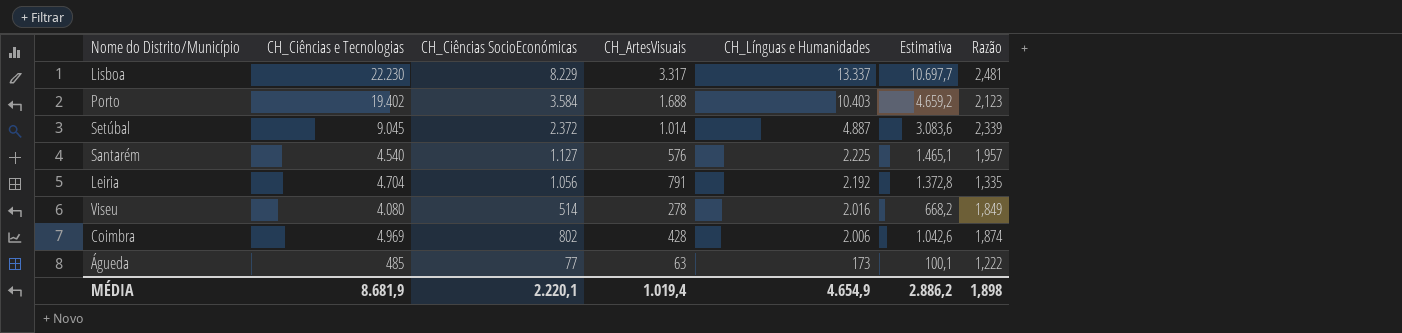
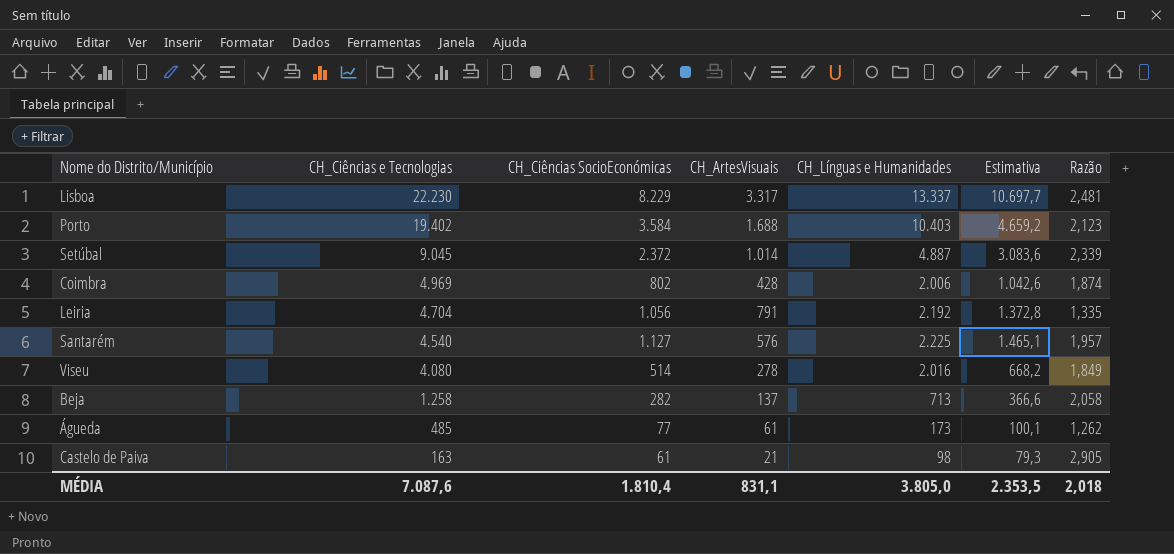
row order: CH_Línguas e Humanidades descending -> CH_Ciências e Tecnologias descending
row Beja: none -> 1.258 | 282 | 137 | 713 | 366,6 | 2,058
Águeda | CH_ArtesVisuais: 63 -> 61
Águeda | Razão: 1,222 -> 1,262
row Castelo de Paiva: none -> 163 | 61 | 21 | 98 | 79,3 | 2,905
MÉDIA | CH_Ciências e Tecnologias: 8.681,9 -> 7.087,6
MÉDIA | CH_Ciências SocioEconómicas: 2.220,1 -> 1.810,4
MÉDIA | CH_ArtesVisuais: 1.019,4 -> 831,1
MÉDIA | CH_Línguas e Humanidades: 4.654,9 -> 3.805,0
MÉDIA | Estimativa: 2.886,2 -> 2.353,5
MÉDIA | Razão: 1,898 -> 2,018

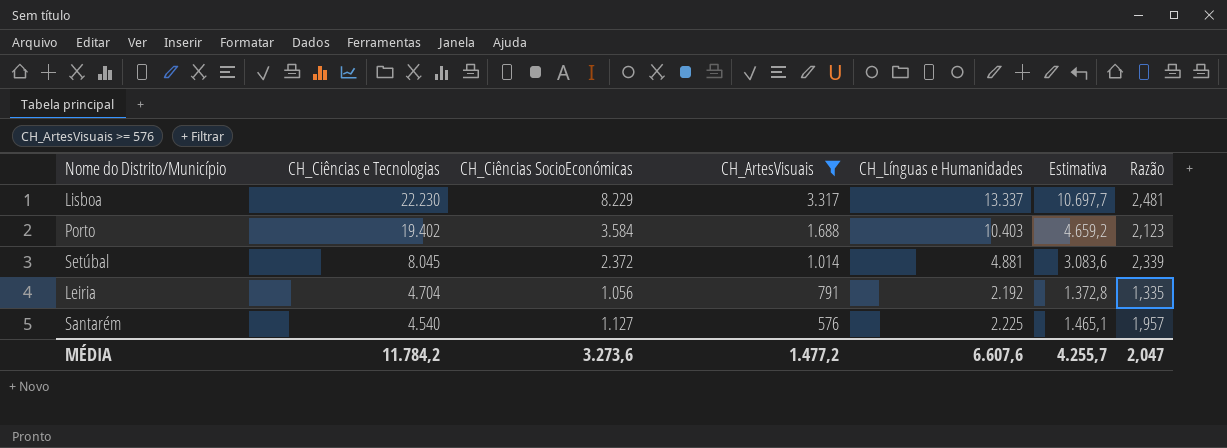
filter: none -> CH_ArtesVisuais >= 576
Setúbal | CH_Ciências e Tecnologias: 9.045 -> 8.045
Setúbal | CH_Línguas e Humanidades: 4.887 -> 4.881
MÉDIA | CH_Ciências e Tecnologias: 7.087,6 -> 11.784,2
MÉDIA | CH_Ciências SocioEconómicas: 1.810,4 -> 3.273,6
MÉDIA | CH_ArtesVisuais: 831,1 -> 1.477,2
MÉDIA | CH_Línguas e Humanidades: 3.805,0 -> 6.607,6
MÉDIA | Estimativa: 2.353,5 -> 4.255,7
MÉDIA | Razão: 2,018 -> 2,047

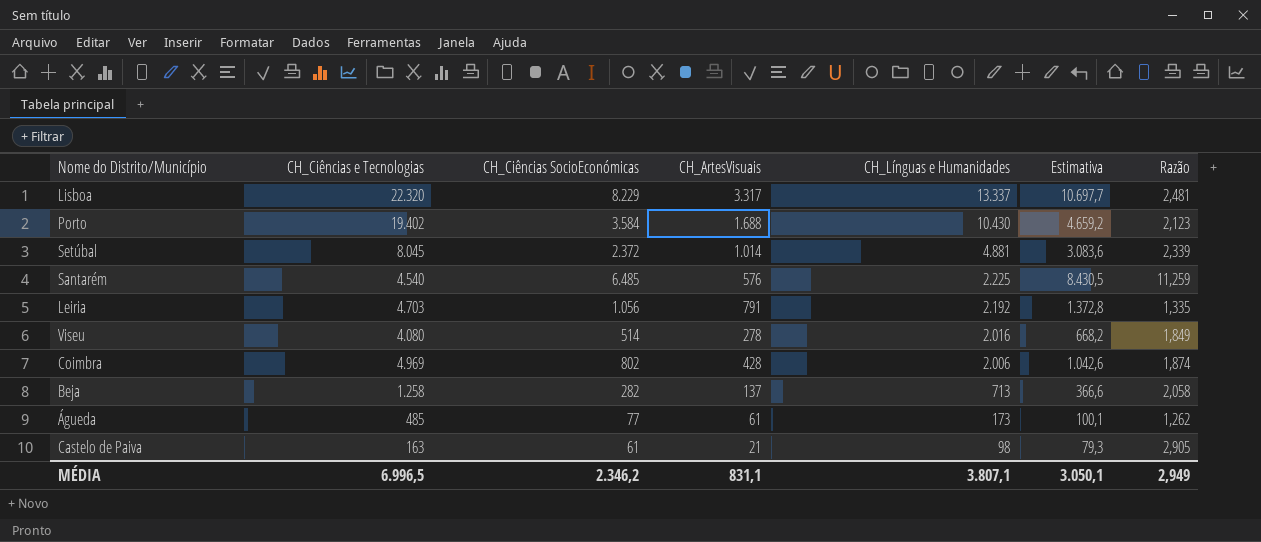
filter: CH_ArtesVisuais >= 576 -> none
row order: CH_Ciências e Tecnologias descending -> CH_Línguas e Humanidades descending
Lisboa | CH_Ciências e Tecnologias: 22.230 -> 22.320
Porto | CH_Línguas e Humanidades: 10.403 -> 10.430
Santarém | CH_Ciências SocioEconómicas: 1.127 -> 6.485
Santarém | Estimativa: 1.465,1 -> 8.430,5
Santarém | Razão: 1,957 -> 11,259
Leiria | CH_Ciências e Tecnologias: 4.704 -> 4.703
MÉDIA | CH_Ciências e Tecnologias: 11.784,2 -> 6.996,5
MÉDIA | CH_Ciências SocioEconómicas: 3.273,6 -> 2.346,2
MÉDIA | CH_ArtesVisuais: 1.477,2 -> 831,1
MÉDIA | CH_Línguas e Humanidades: 6.607,6 -> 3.807,1
MÉDIA | Estimativa: 4.255,7 -> 3.050,1
MÉDIA | Razão: 2,047 -> 2,949

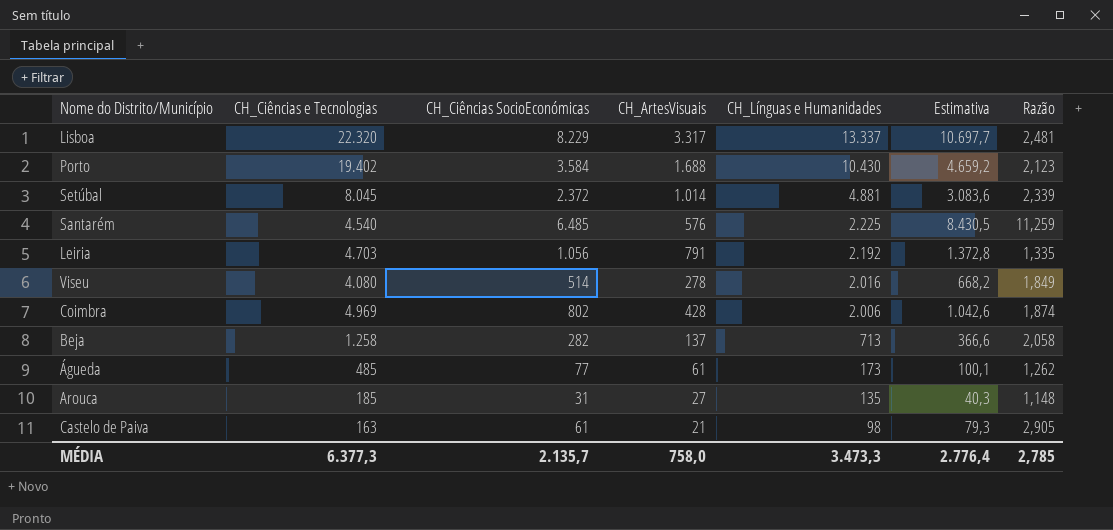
row Arouca: none -> 185 | 31 | 27 | 135 | 40,3 | 1,148
MÉDIA | CH_Ciências e Tecnologias: 6.996,5 -> 6.377,3
MÉDIA | CH_Ciências SocioEconómicas: 2.346,2 -> 2.135,7
MÉDIA | CH_ArtesVisuais: 831,1 -> 758,0
MÉDIA | CH_Línguas e Humanidades: 3.807,1 -> 3.473,3
MÉDIA | Estimativa: 3.050,1 -> 2.776,4
MÉDIA | Razão: 2,949 -> 2,785

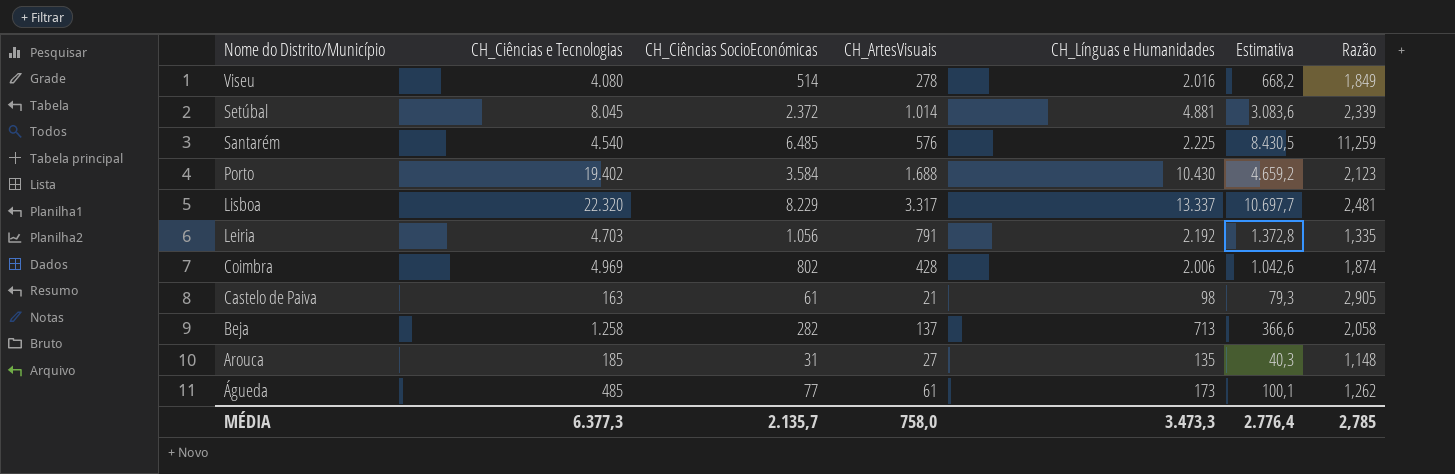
row order: CH_Línguas e Humanidades descending -> Nome do Distrito/Município descending

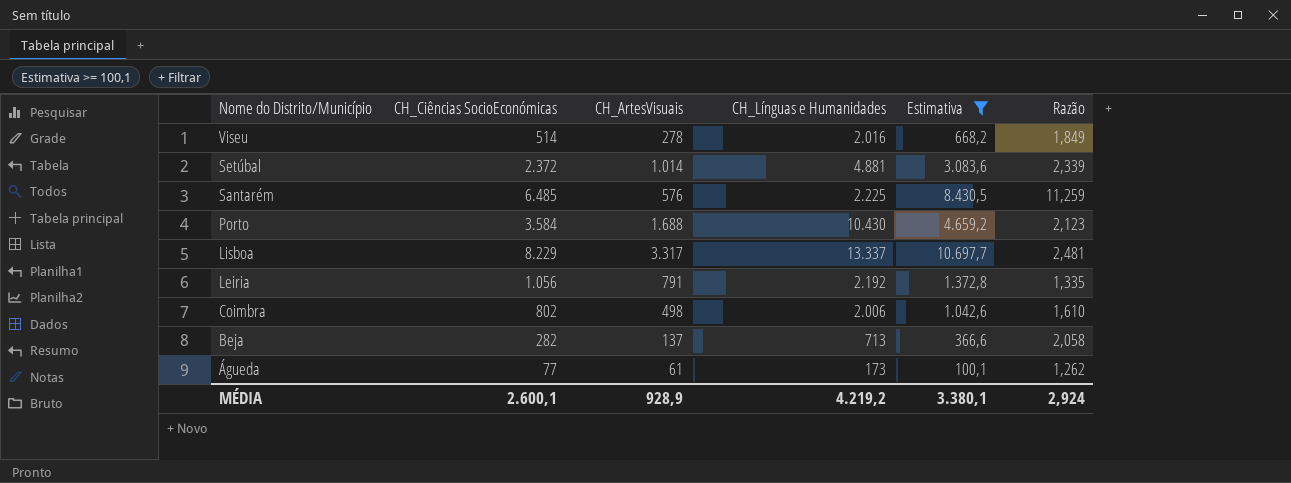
filter: none -> Estimativa >= 100,1
column CH_Ciências e Tecnologias | position: 2 -> none
Coimbra | CH_ArtesVisuais: 428 -> 498
Coimbra | Razão: 1,874 -> 1,610
MÉDIA | CH_Ciências SocioEconómicas: 2.135,7 -> 2.600,1
MÉDIA | CH_ArtesVisuais: 758,0 -> 928,9
MÉDIA | CH_Línguas e Humanidades: 3.473,3 -> 4.219,2
MÉDIA | Estimativa: 2.776,4 -> 3.380,1
MÉDIA | Razão: 2,785 -> 2,924

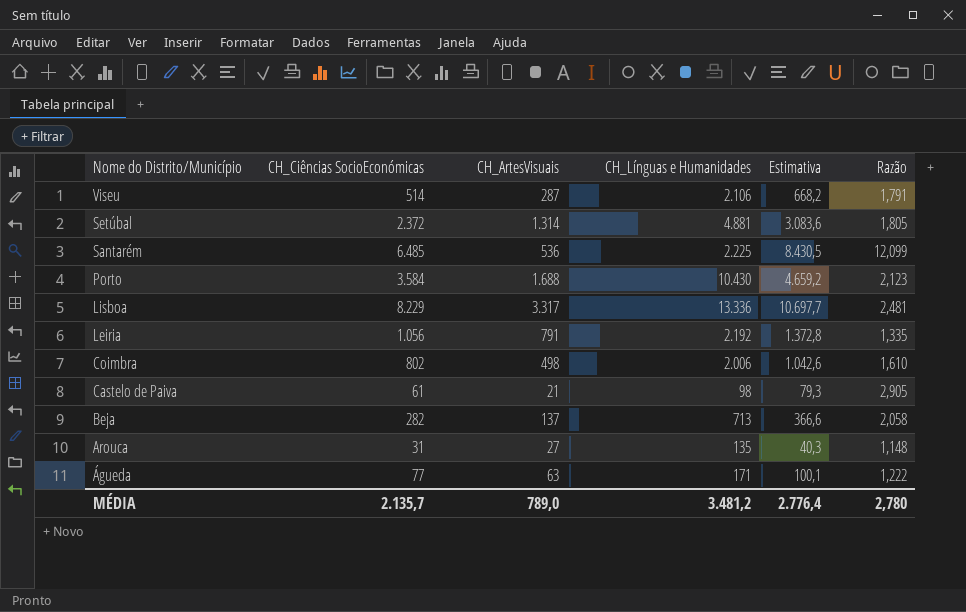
filter: Estimativa >= 100,1 -> none
Viseu | CH_ArtesVisuais: 278 -> 287
Viseu | CH_Línguas e Humanidades: 2.016 -> 2.106
Viseu | Razão: 1,849 -> 1,791
Setúbal | CH_ArtesVisuais: 1.014 -> 1.314
Setúbal | Razão: 2,339 -> 1,805
Santarém | CH_ArtesVisuais: 576 -> 536
Santarém | Razão: 11,259 -> 12,099
Lisboa | CH_Línguas e Humanidades: 13.337 -> 13.336
Águeda | CH_ArtesVisuais: 61 -> 63
Águeda | CH_Línguas e Humanidades: 173 -> 171
Águeda | Razão: 1,262 -> 1,222
MÉDIA | CH_Ciências SocioEconómicas: 2.600,1 -> 2.135,7
MÉDIA | CH_ArtesVisuais: 928,9 -> 789,0
MÉDIA | CH_Línguas e Humanidades: 4.219,2 -> 3.481,2
MÉDIA | Estimativa: 3.380,1 -> 2.776,4
MÉDIA | Razão: 2,924 -> 2,780

